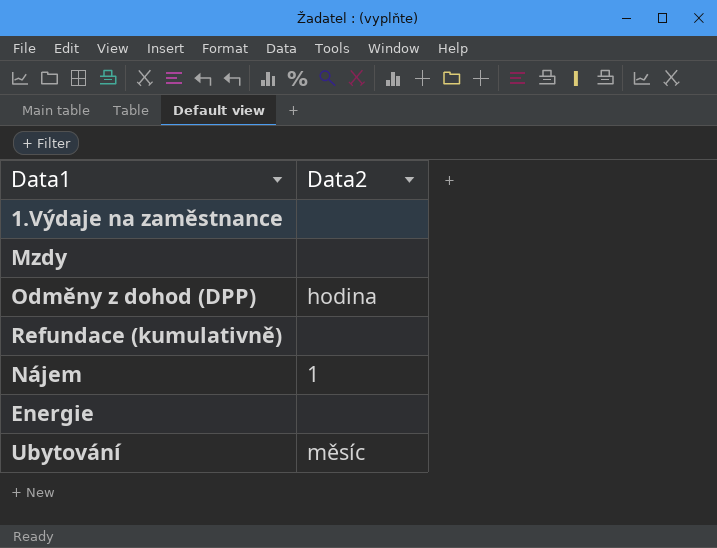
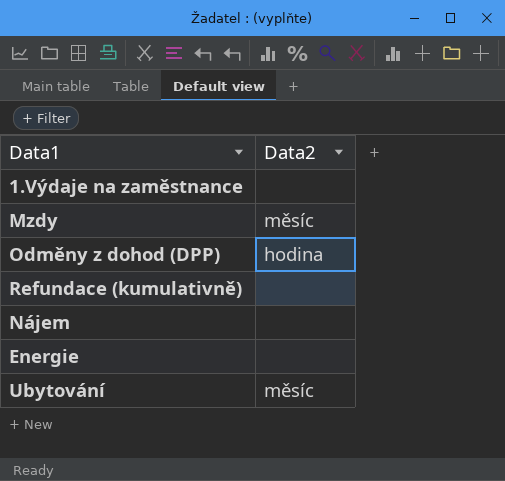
Mzdy | Data2: none -> měsíc
Nájem | Data2: 1 -> none

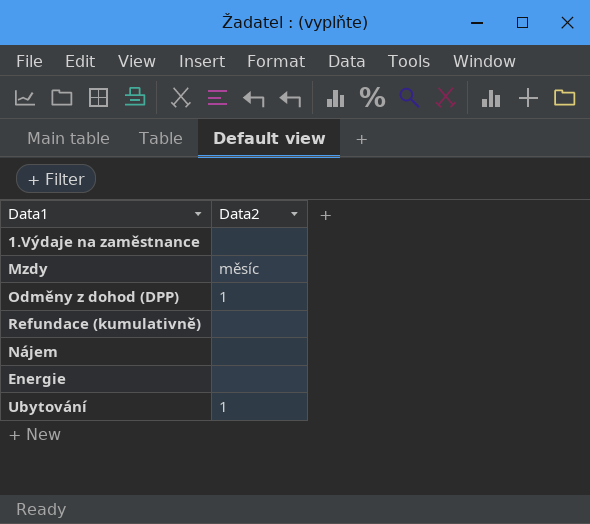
Odměny z dohod (DPP) | Data2: hodina -> 1
Ubytování | Data2: měsíc -> 1

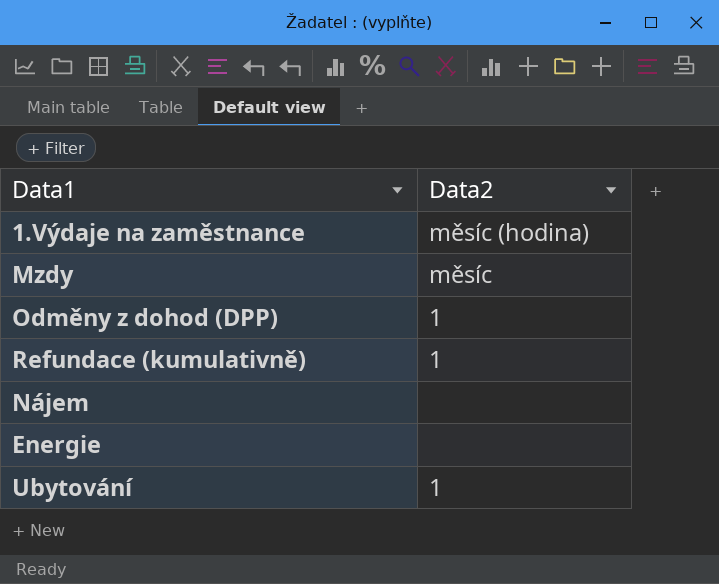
1.Výdaje na zaměstnance | Data2: none -> měsíc (hodina)
Refundace (kumulativně) | Data2: none -> 1

